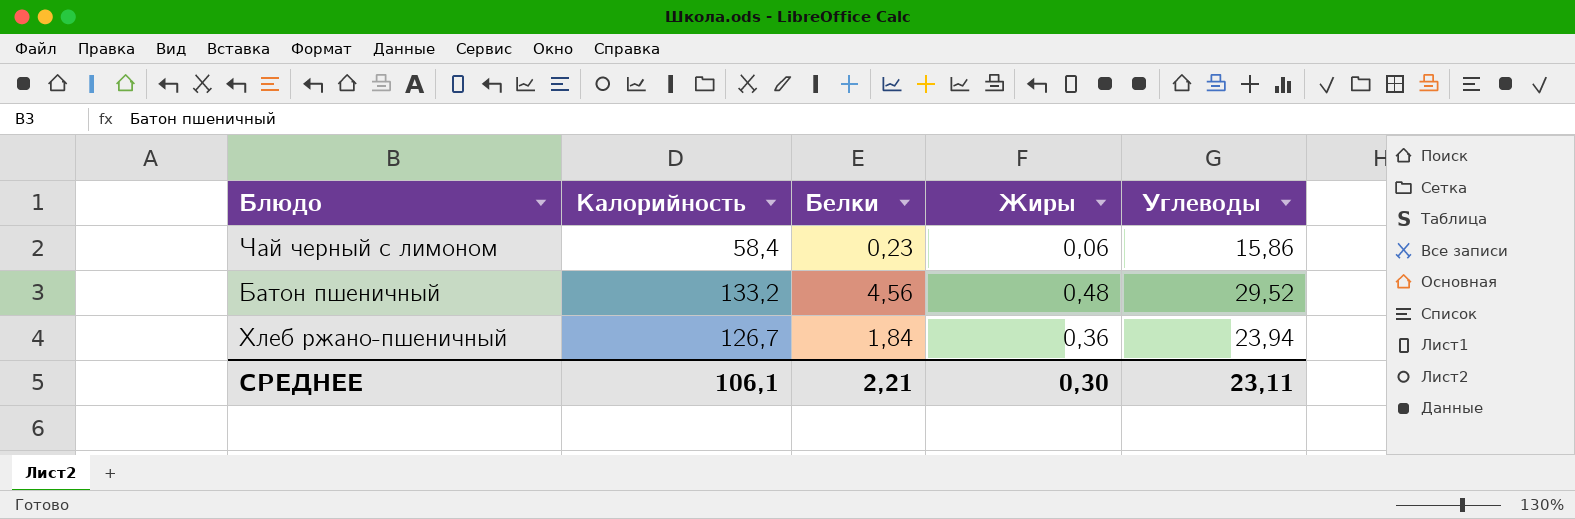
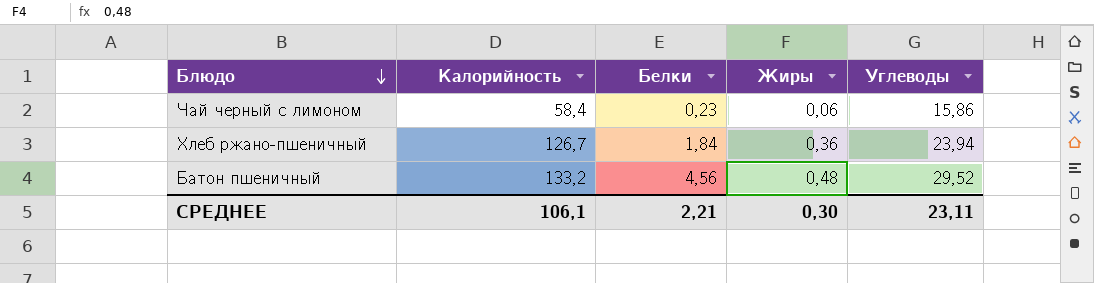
row order: none -> Блюдо descending

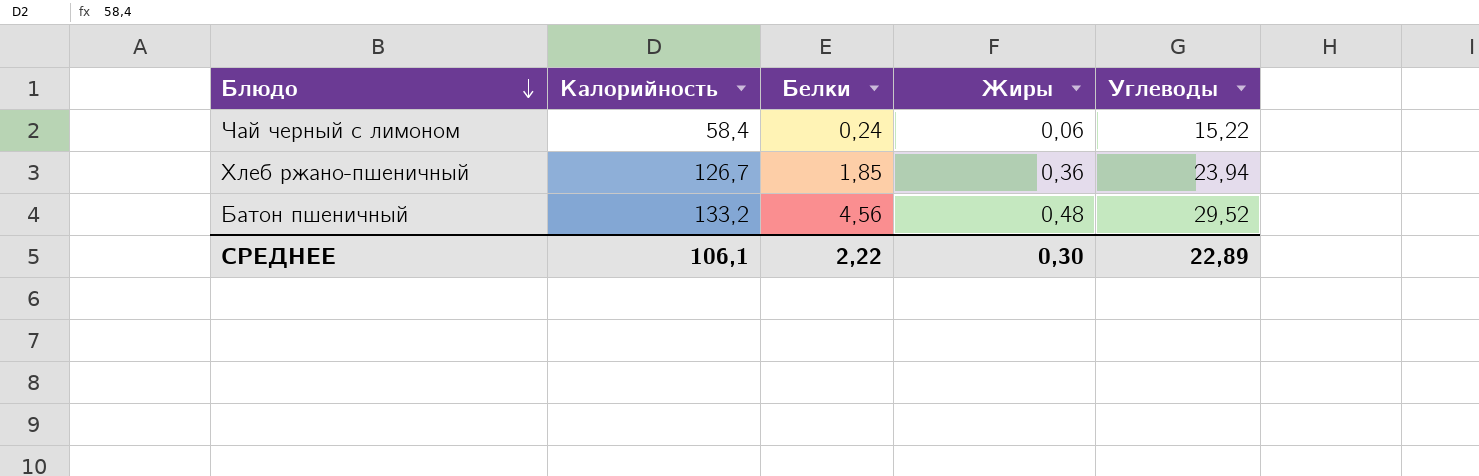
Чай черный с лимоном | Белки: 0,23 -> 0,24
Чай черный с лимоном | Углеводы: 15,86 -> 15,22
Хлеб ржано-пшеничный | Белки: 1,84 -> 1,85
СРЕДНЕЕ | Белки: 2,21 -> 2,22
СРЕДНЕЕ | Углеводы: 23,11 -> 22,89

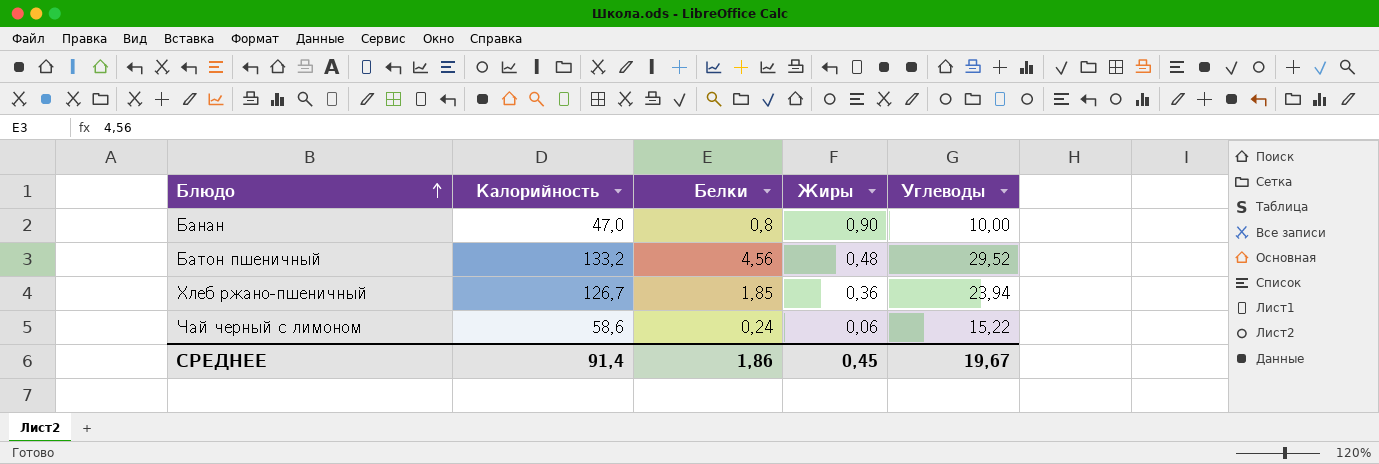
row order: Блюдо descending -> Блюдо ascending
row Банан: none -> 47,0 | 0,8 | 0,90 | 10,00
Чай черный с лимоном | Калорийность: 58,4 -> 58,6
СРЕДНЕЕ | Калорийность: 106,1 -> 91,4
СРЕДНЕЕ | Белки: 2,22 -> 1,86
СРЕДНЕЕ | Жиры: 0,30 -> 0,45
СРЕДНЕЕ | Углеводы: 22,89 -> 19,67

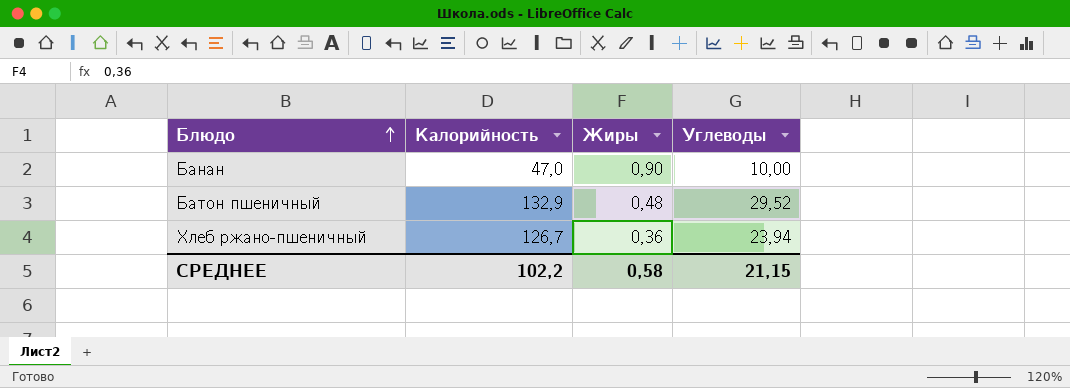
column Белки | position: 3 -> none
row Чай черный с лимоном: 58,6 | 0,24 | 0,06 | 15,22 -> none
Батон пшеничный | Калорийность: 133,2 -> 132,9
СРЕДНЕЕ | Калорийность: 91,4 -> 102,2
СРЕДНЕЕ | Жиры: 0,45 -> 0,58
СРЕДНЕЕ | Углеводы: 19,67 -> 21,15

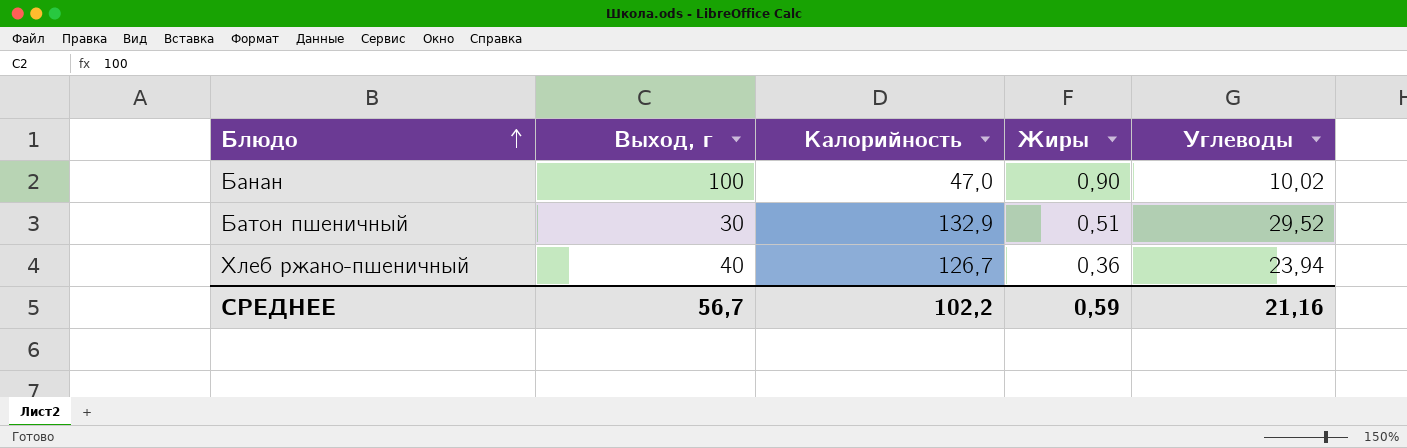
column Выход, г | position: none -> 2
Банан | Углеводы: 10,00 -> 10,02
Батон пшеничный | Жиры: 0,48 -> 0,51
СРЕДНЕЕ | Жиры: 0,58 -> 0,59
СРЕДНЕЕ | Углеводы: 21,15 -> 21,16

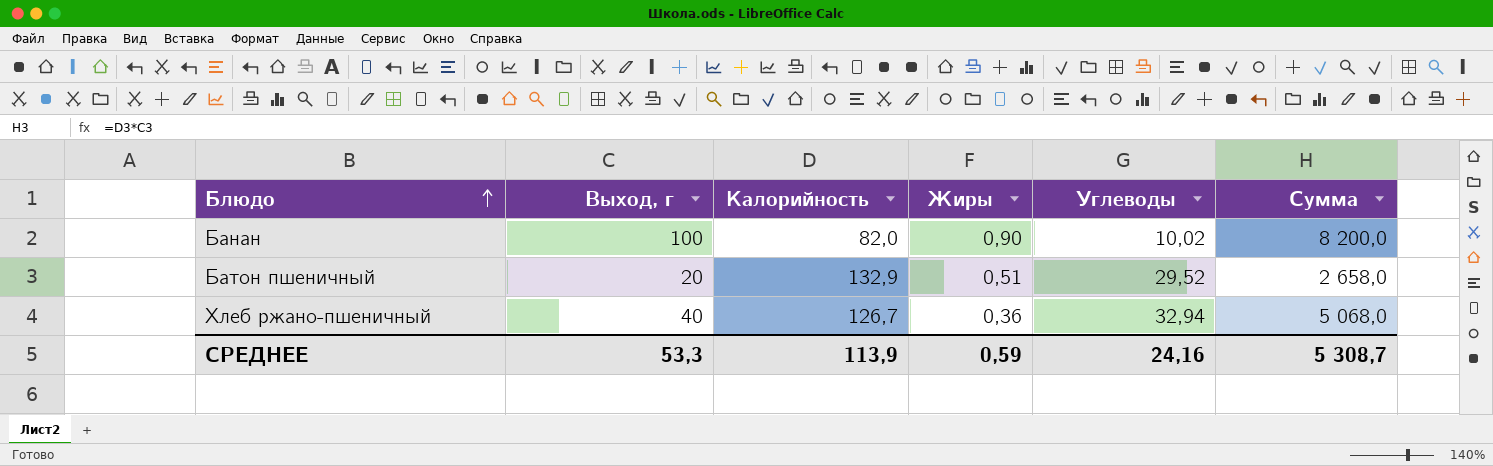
column Сумма | formula: none -> [Выход, г] * [Калорийность]
Банан | Калорийность: 47,0 -> 82,0
Батон пшеничный | Выход, г: 30 -> 20
Хлеб ржано-пшеничный | Углеводы: 23,94 -> 32,94
СРЕДНЕЕ | Выход, г: 56,7 -> 53,3
СРЕДНЕЕ | Калорийность: 102,2 -> 113,9
СРЕДНЕЕ | Углеводы: 21,16 -> 24,16

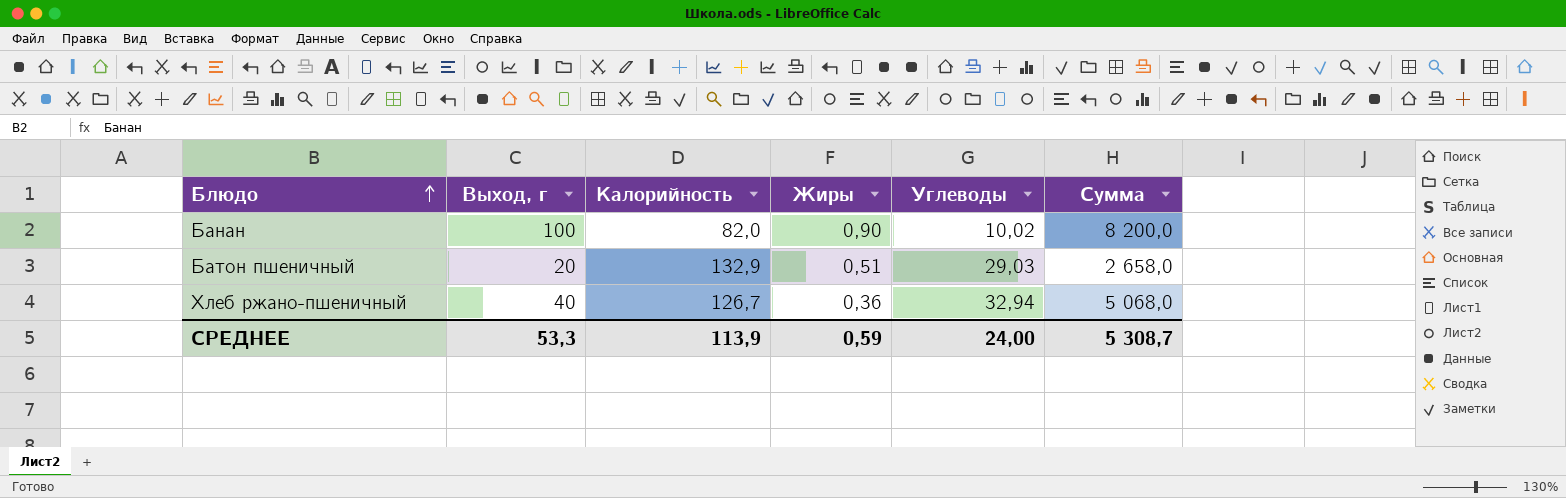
Батон пшеничный | Углеводы: 29,52 -> 29,03
СРЕДНЕЕ | Углеводы: 24,16 -> 24,00

